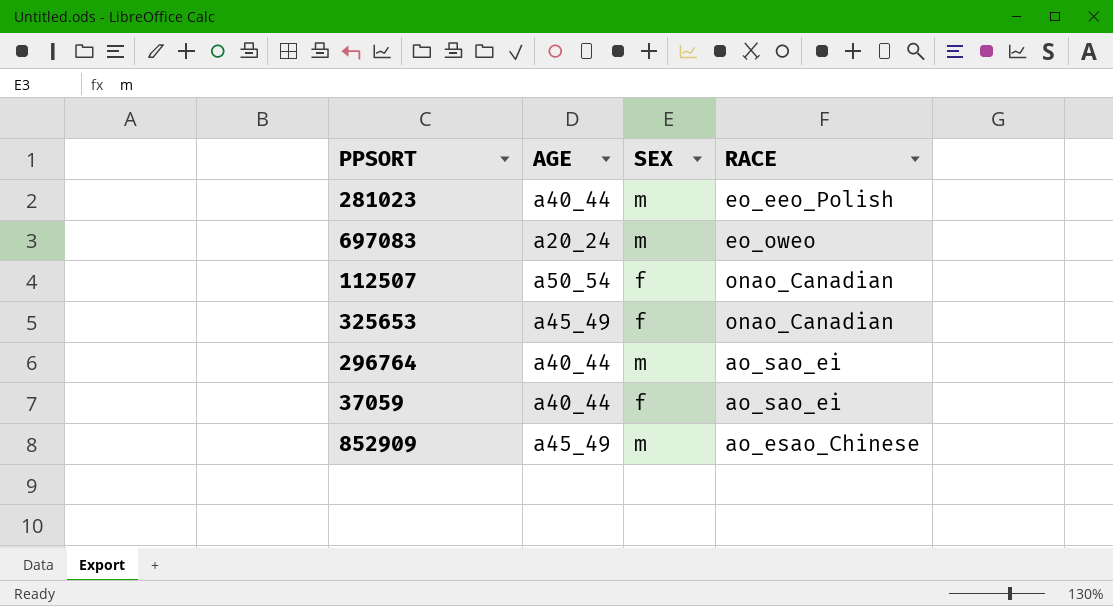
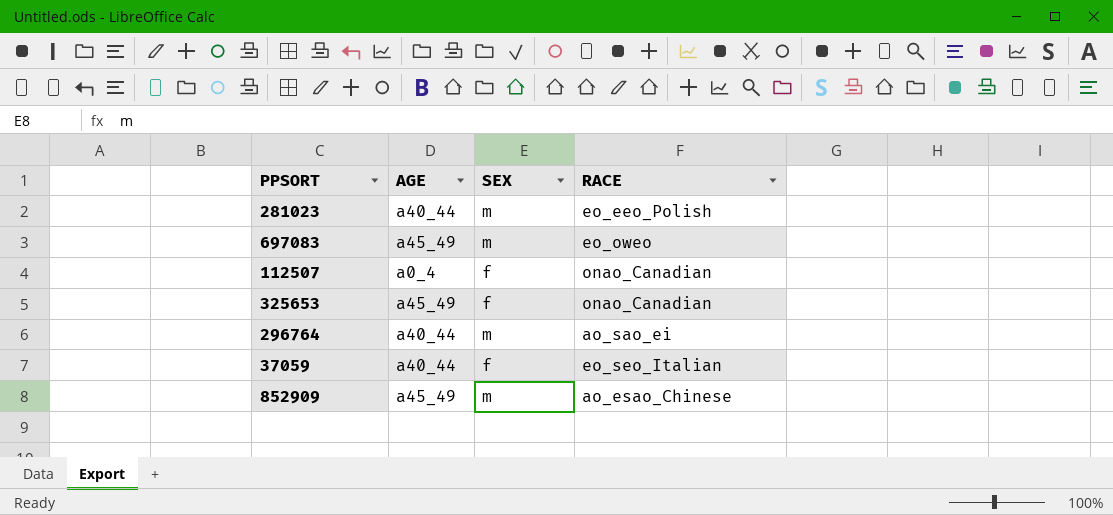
697083 | AGE: a20_24 -> a45_49
112507 | AGE: a50_54 -> a0_4
37059 | RACE: ao_sao_ei -> eo_seo_Italian

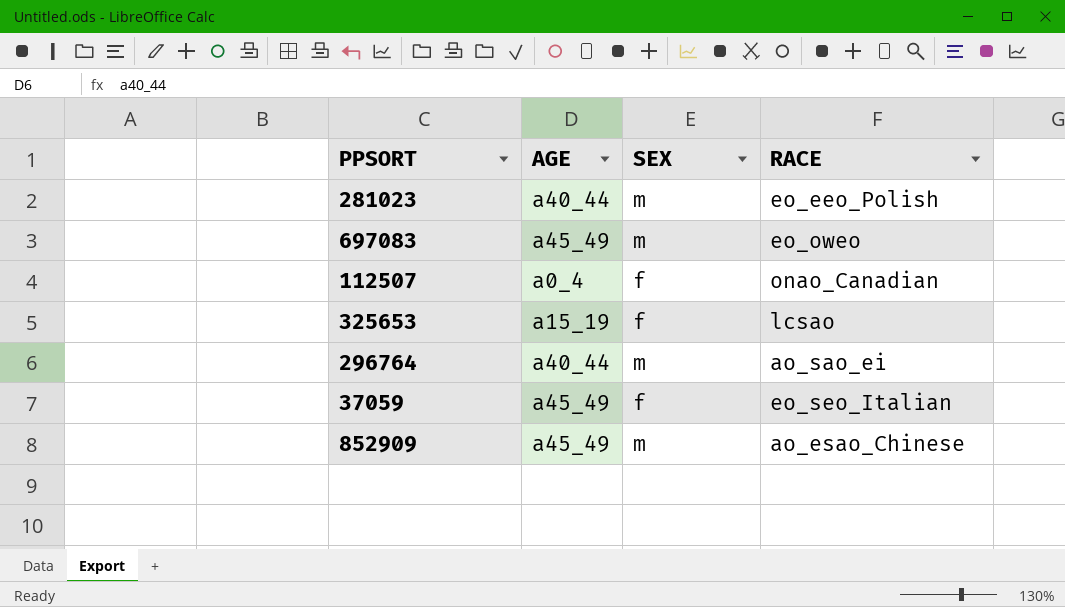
325653 | AGE: a45_49 -> a15_19
325653 | RACE: onao_Canadian -> lcsao
37059 | AGE: a40_44 -> a45_49

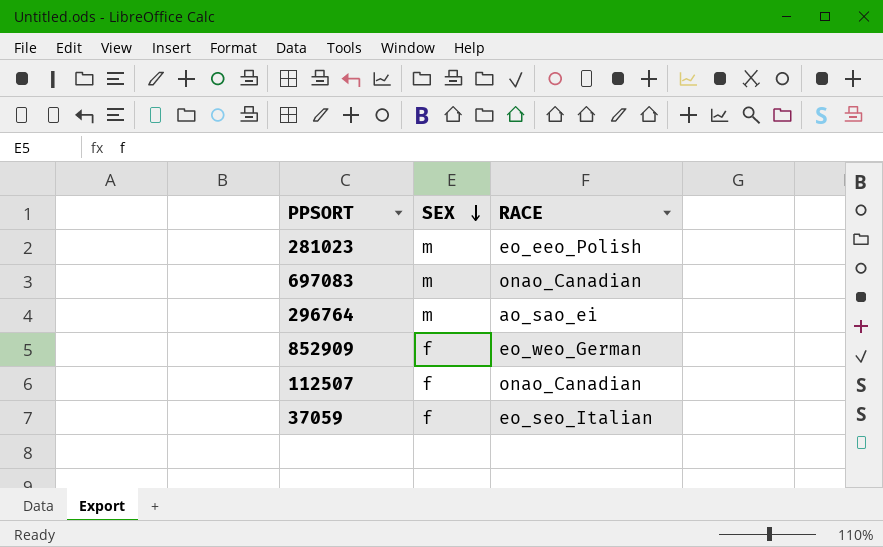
row order: none -> SEX descending
column AGE | position: 2 -> none
row 325653: a15_19 | f | lcsao -> none
697083 | RACE: eo_oweo -> onao_Canadian
852909 | SEX: m -> f
852909 | RACE: ao_esao_Chinese -> eo_weo_German

